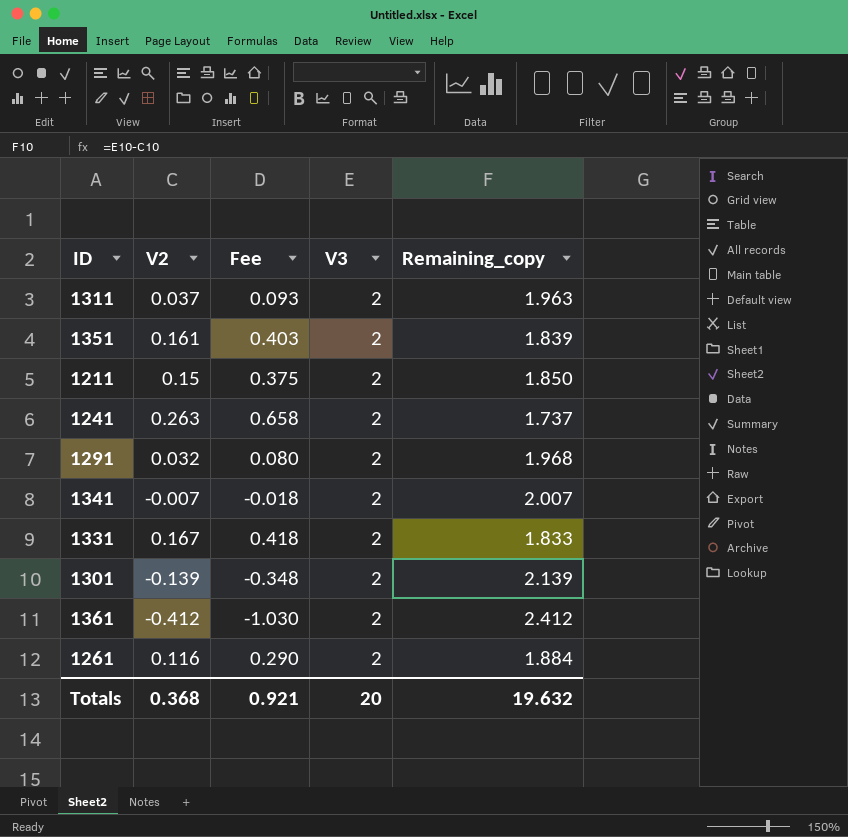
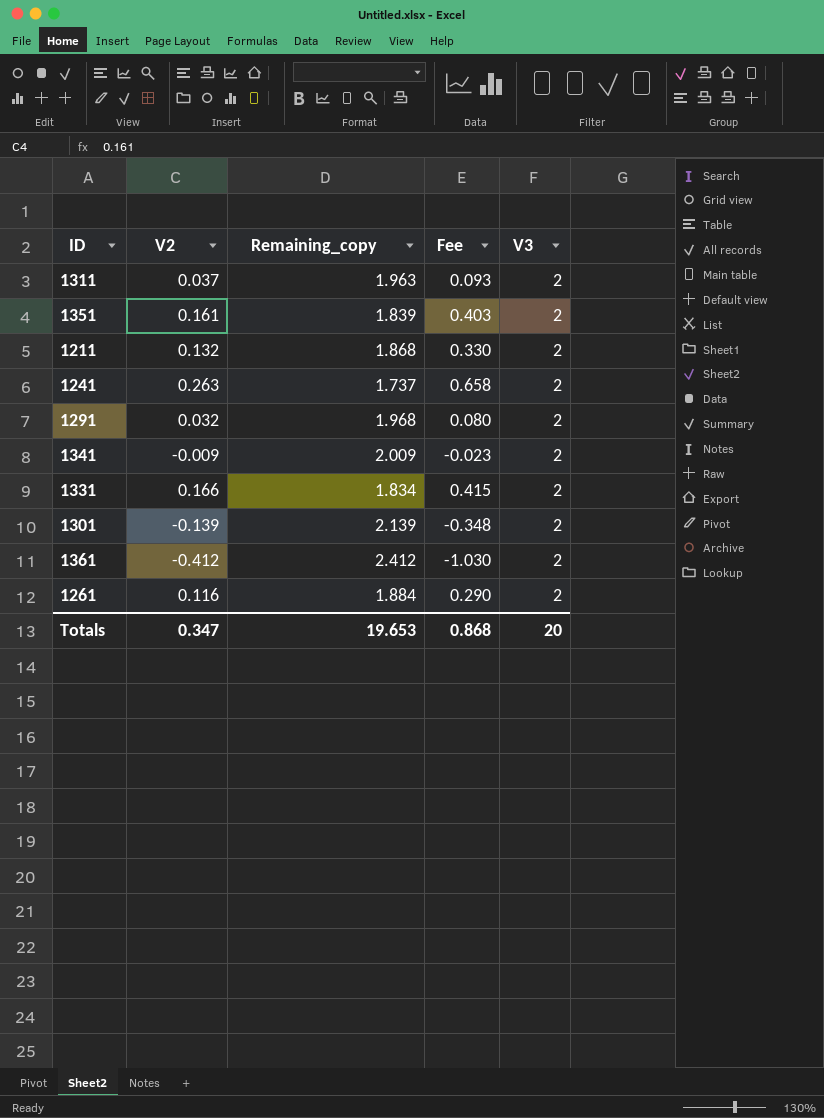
column Remaining_copy | position: 5 -> 3
1211 | V2: 0.15 -> 0.132
1211 | Remaining_copy: 1.850 -> 1.868
1211 | Fee: 0.375 -> 0.330
1341 | V2: -0.007 -> -0.009
1341 | Remaining_copy: 2.007 -> 2.009
1341 | Fee: -0.018 -> -0.023
1331 | V2: 0.167 -> 0.166
1331 | Remaining_copy: 1.833 -> 1.834
1331 | Fee: 0.418 -> 0.415
Totals | V2: 0.368 -> 0.347
Totals | Remaining_copy: 19.632 -> 19.653
Totals | Fee: 0.921 -> 0.868

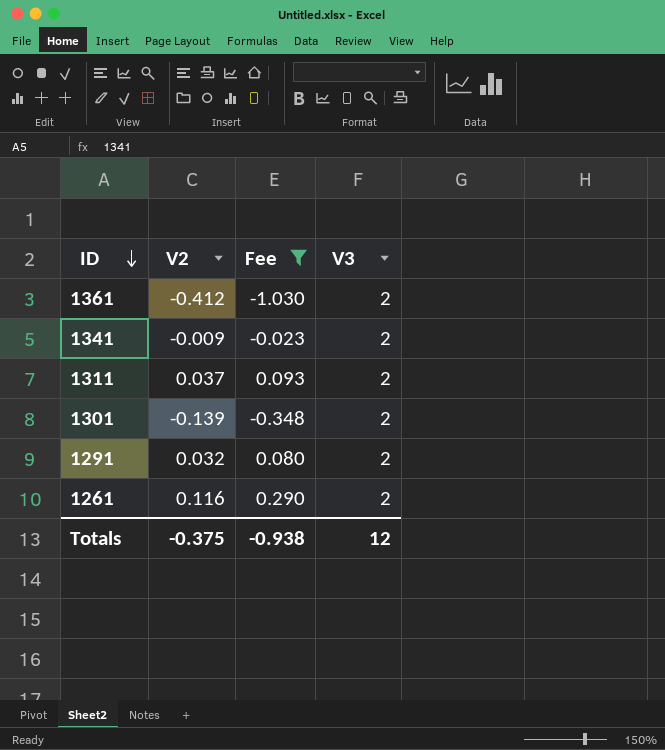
filter: none -> Fee <= 0.290
row order: none -> ID descending
column Remaining_copy | formula: [V3] - [V2] -> none
Totals | V2: 0.347 -> -0.375
Totals | Fee: 0.868 -> -0.938
Totals | V3: 20 -> 12

